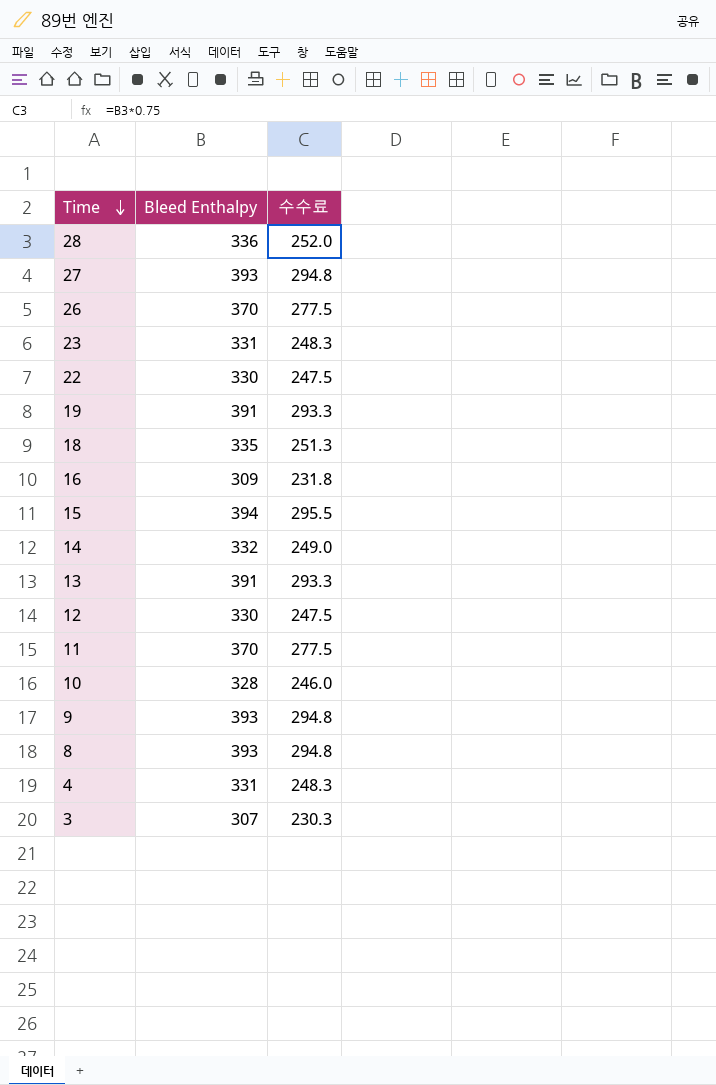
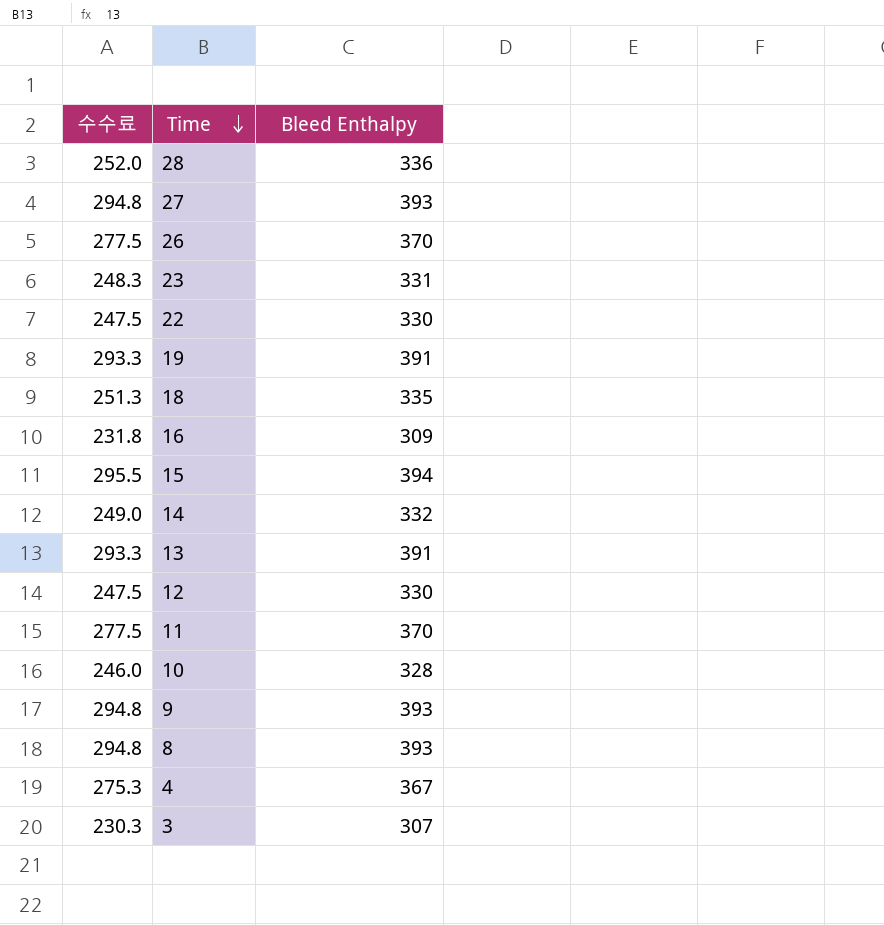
column 수수료 | position: 3 -> 1
4 | 수수료: 248.3 -> 275.3
4 | Bleed Enthalpy: 331 -> 367

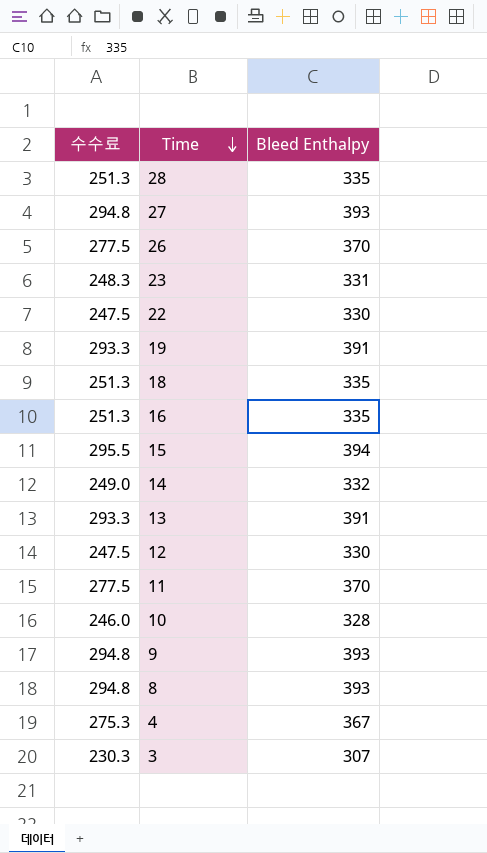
28 | 수수료: 252.0 -> 251.3
28 | Bleed Enthalpy: 336 -> 335
16 | 수수료: 231.8 -> 251.3
16 | Bleed Enthalpy: 309 -> 335

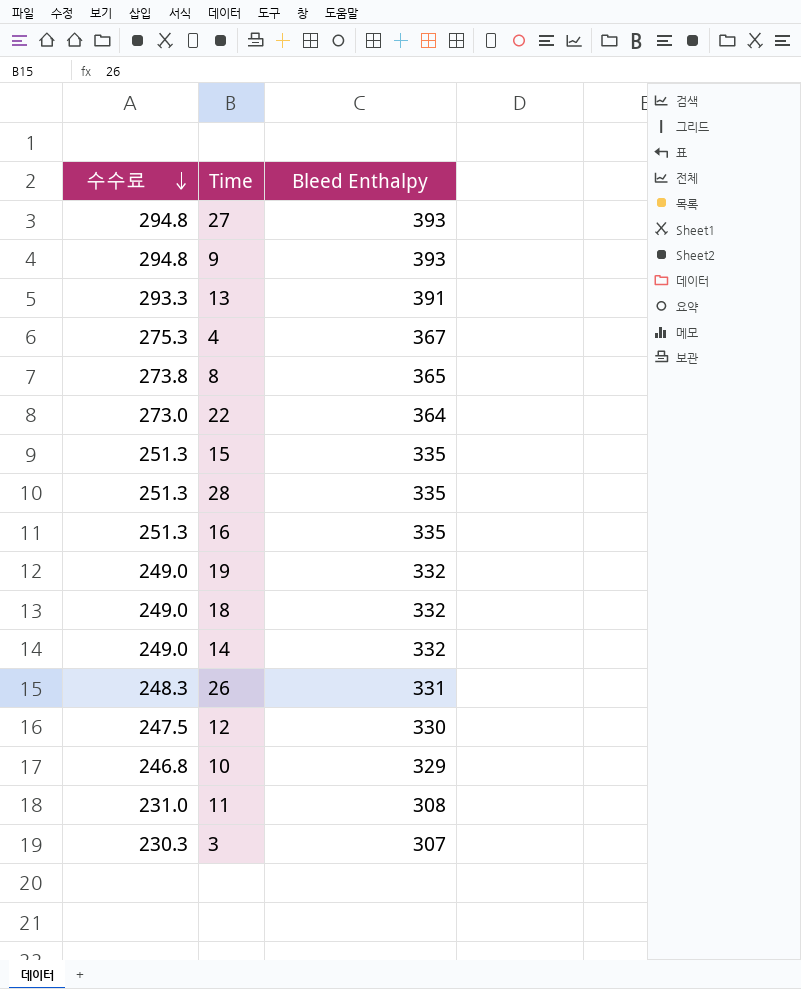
row order: Time descending -> 수수료 descending
row 23: 248.3 | 331 -> none
8 | 수수료: 294.8 -> 273.8
8 | Bleed Enthalpy: 393 -> 365
22 | 수수료: 247.5 -> 273.0
22 | Bleed Enthalpy: 330 -> 364
15 | 수수료: 295.5 -> 251.3
15 | Bleed Enthalpy: 394 -> 335
19 | 수수료: 293.3 -> 249.0
19 | Bleed Enthalpy: 391 -> 332
18 | 수수료: 251.3 -> 249.0
18 | Bleed Enthalpy: 335 -> 332
26 | 수수료: 277.5 -> 248.3
26 | Bleed Enthalpy: 370 -> 331
10 | 수수료: 246.0 -> 246.8
10 | Bleed Enthalpy: 328 -> 329
11 | 수수료: 277.5 -> 231.0
11 | Bleed Enthalpy: 370 -> 308

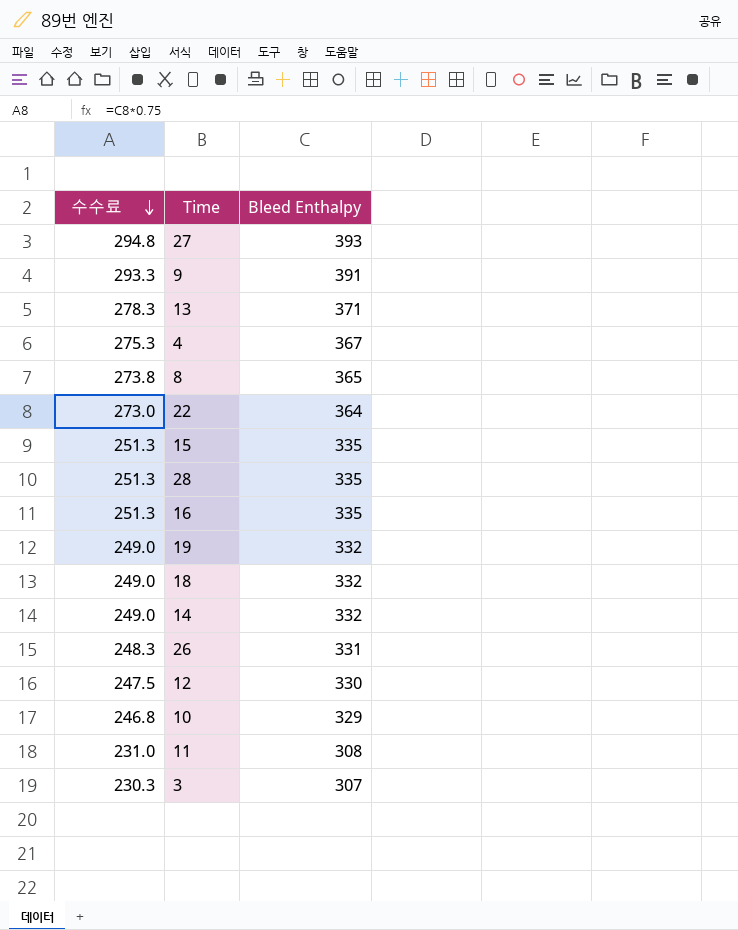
9 | 수수료: 294.8 -> 293.3
9 | Bleed Enthalpy: 393 -> 391
13 | 수수료: 293.3 -> 278.3
13 | Bleed Enthalpy: 391 -> 371

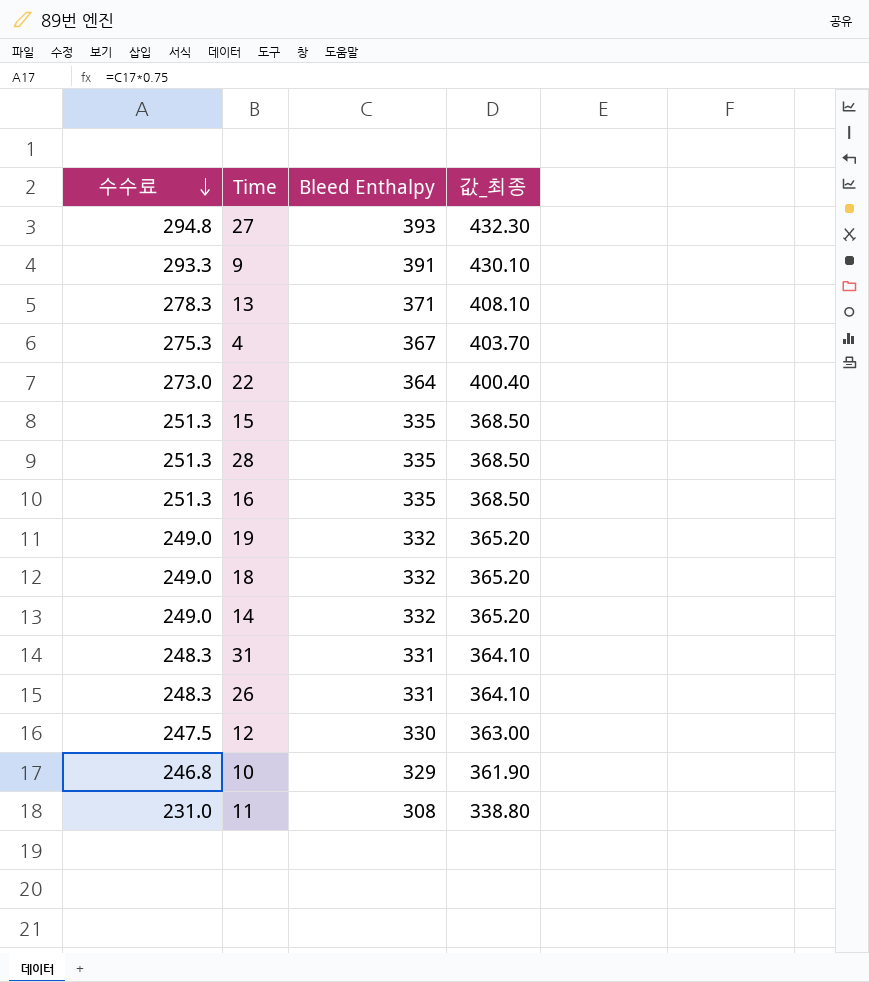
column 값_최종 | formula: none -> [Bleed Enthalpy] * 1.1
row 8: 273.8 | 365 -> none
row 3: 230.3 | 307 -> none
row 31: none -> 248.3 | 331 | 364.10

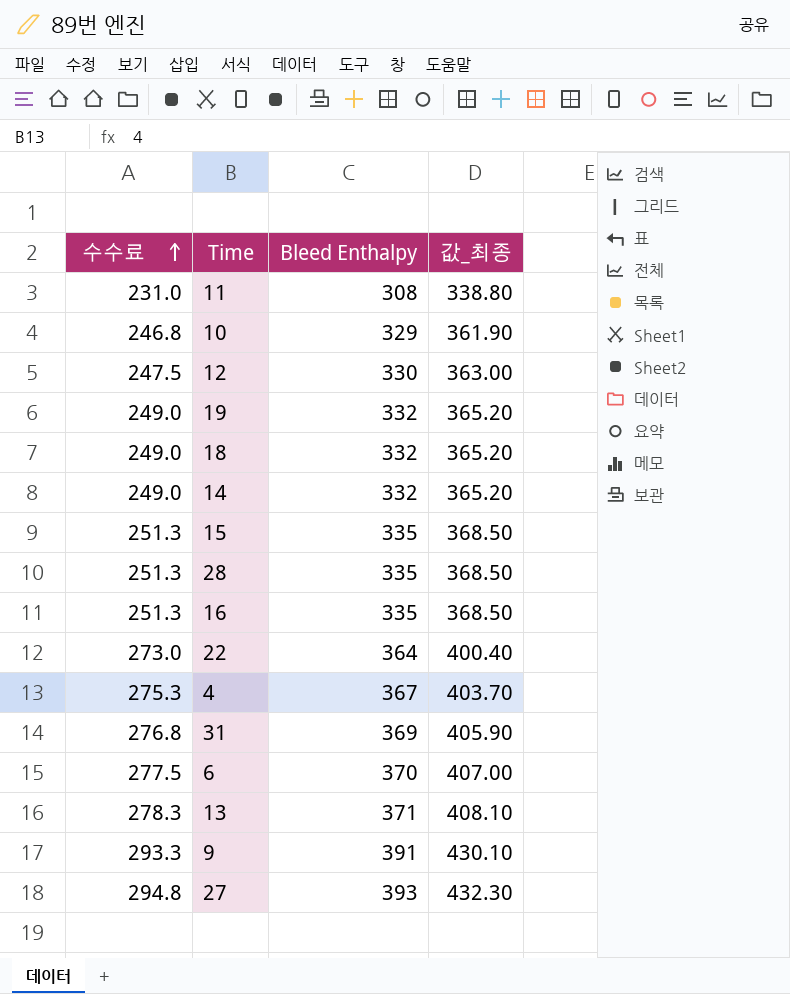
row order: 수수료 descending -> 수수료 ascending
row 26: 248.3 | 331 | 364.10 -> none
31 | 수수료: 248.3 -> 276.8
31 | Bleed Enthalpy: 331 -> 369
31 | 값_최종: 364.10 -> 405.90
row 6: none -> 277.5 | 370 | 407.00

